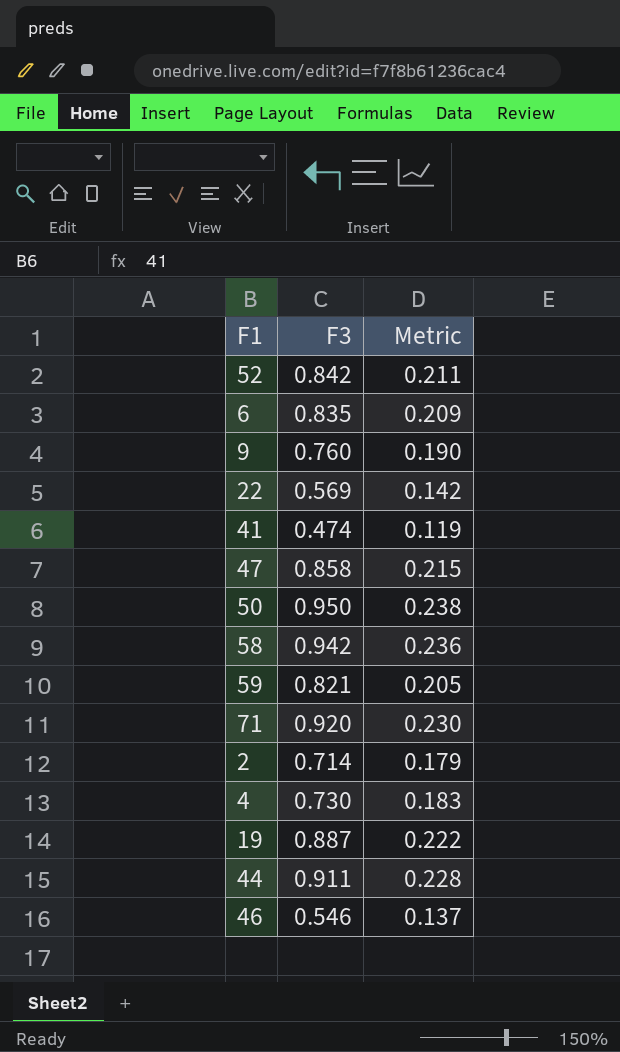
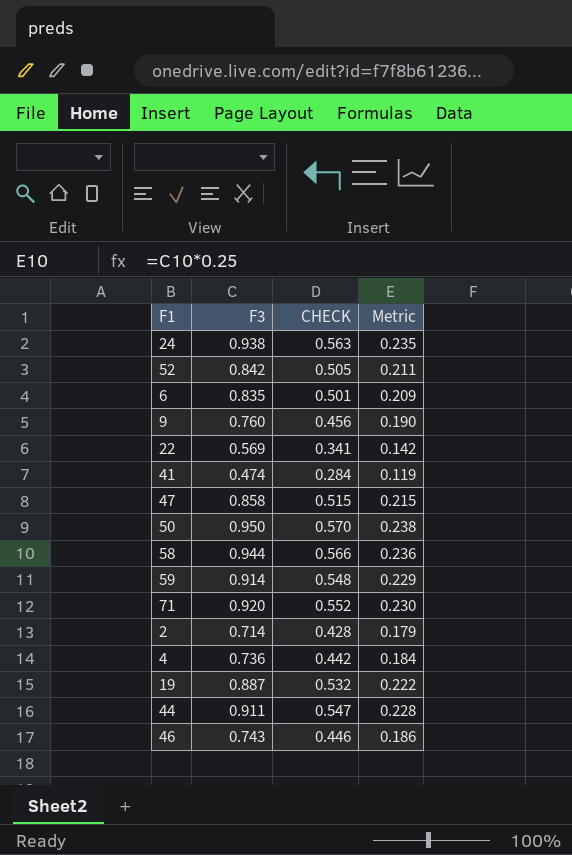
column CHECK | formula: none -> [F3] * 0.6
row 24: none -> 0.938 | 0.563 | 0.235
58 | F3: 0.942 -> 0.944
59 | F3: 0.821 -> 0.914
59 | Metric: 0.205 -> 0.229
4 | F3: 0.730 -> 0.736
4 | Metric: 0.183 -> 0.184
46 | F3: 0.546 -> 0.743
46 | Metric: 0.137 -> 0.186

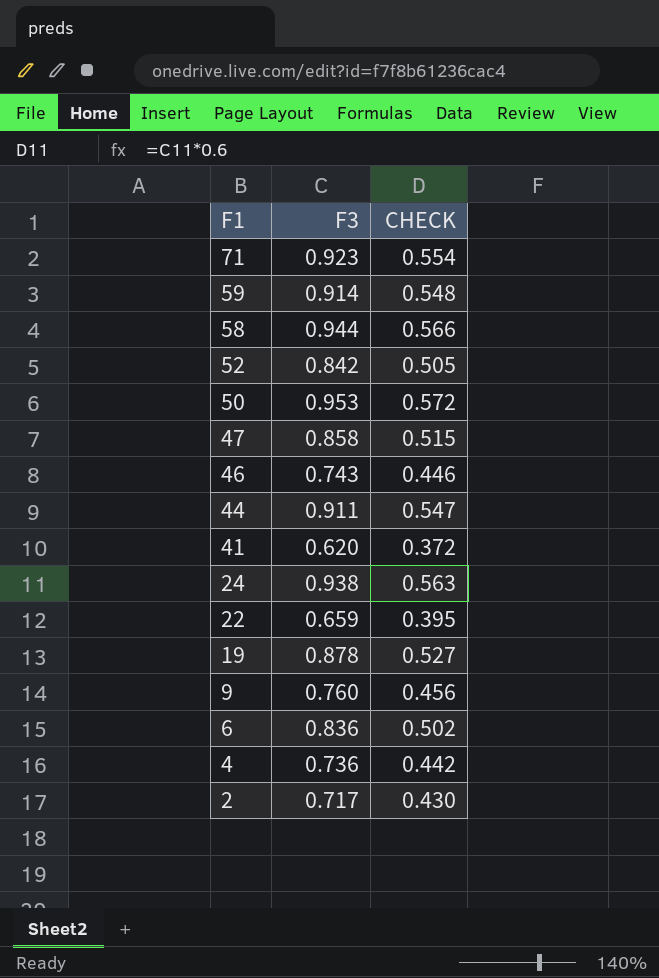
row order: none -> F1 descending
column Metric | formula: [F3] * 0.25 -> none
71 | F3: 0.920 -> 0.923
71 | CHECK: 0.552 -> 0.554
50 | F3: 0.950 -> 0.953
50 | CHECK: 0.570 -> 0.572
41 | F3: 0.474 -> 0.620
41 | CHECK: 0.284 -> 0.372
22 | F3: 0.569 -> 0.659
22 | CHECK: 0.341 -> 0.395
19 | F3: 0.887 -> 0.878
19 | CHECK: 0.532 -> 0.527
6 | F3: 0.835 -> 0.836
6 | CHECK: 0.501 -> 0.502
2 | F3: 0.714 -> 0.717
2 | CHECK: 0.428 -> 0.430

